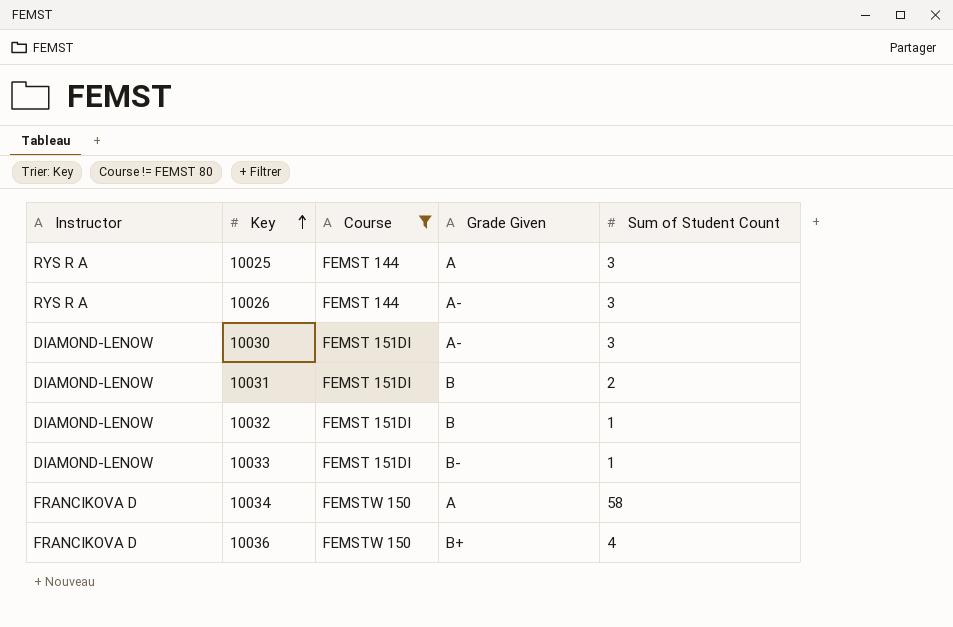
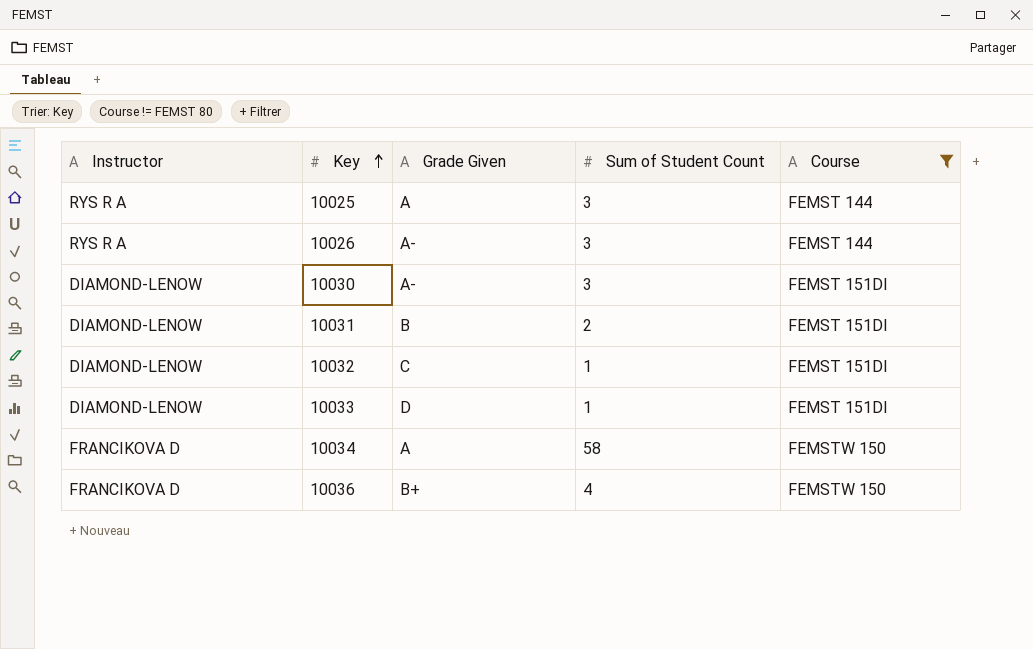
column Course | position: 3 -> 5
10032 | Grade Given: B -> C
10033 | Grade Given: B- -> D

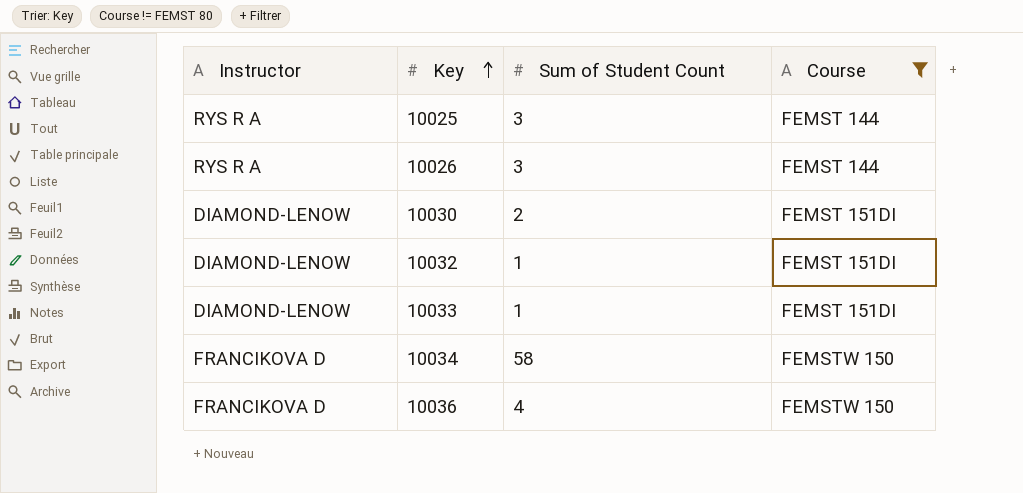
column Grade Given | position: 3 -> none
row 10031: DIAMOND-LENOW | B | 2 | FEMST 151DI -> none
10030 | Sum of Student Count: 3 -> 2

